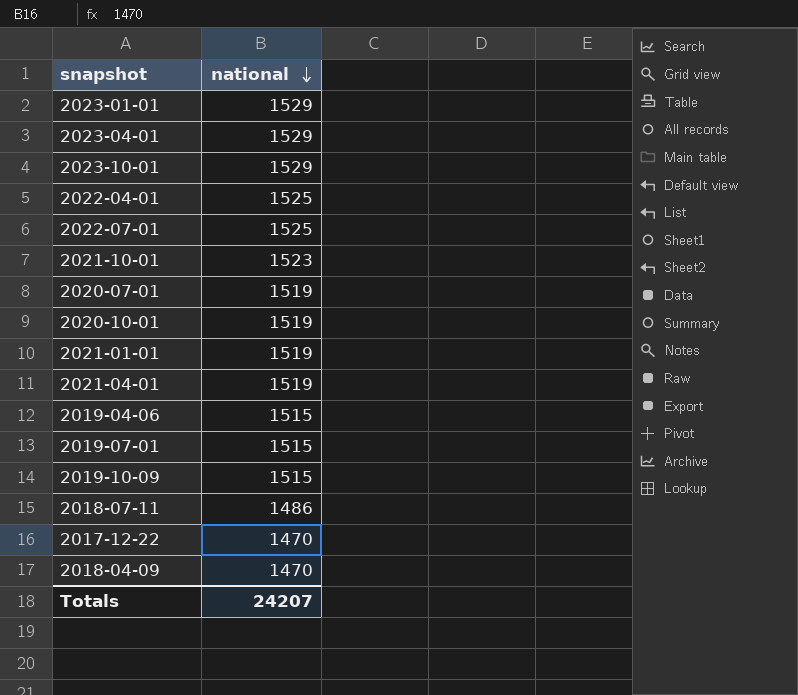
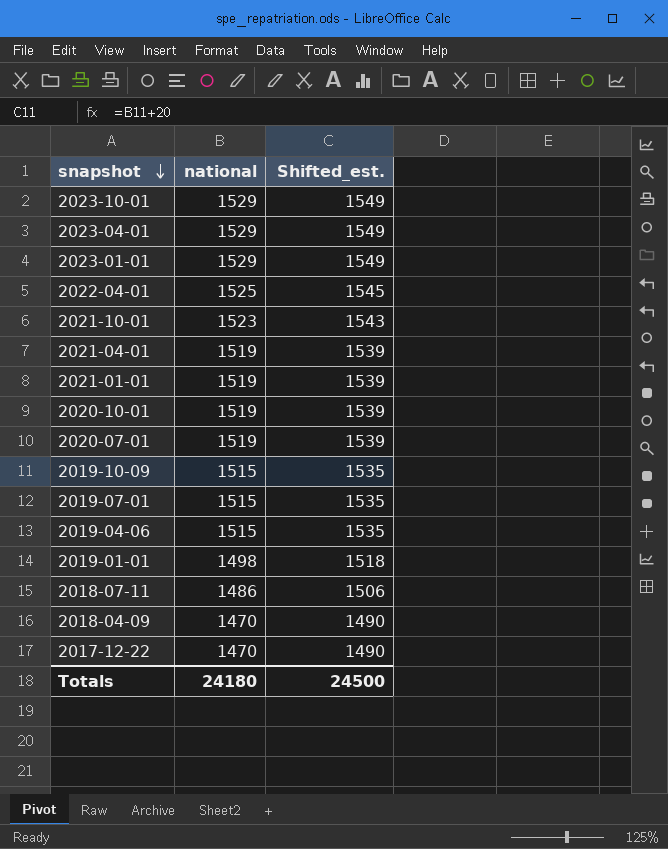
row order: national descending -> snapshot descending
column Shifted_est. | formula: none -> [national] + 20
row 2022-07-01: 1525 -> none
row 2019-01-01: none -> 1498 | 1518
Totals | national: 24207 -> 24180

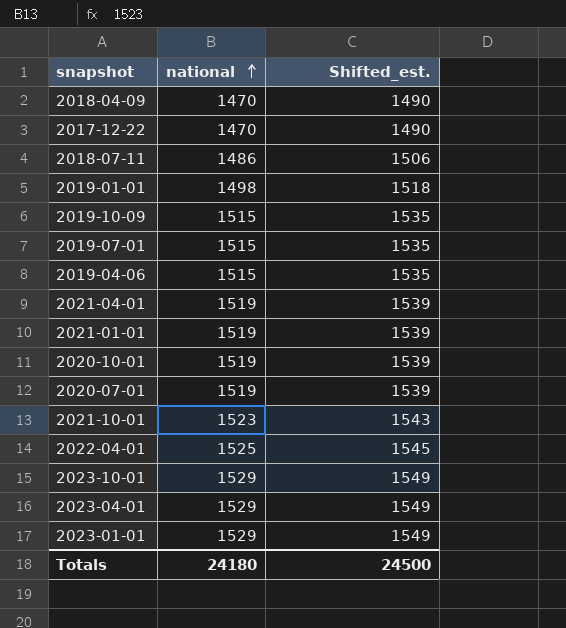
row order: snapshot descending -> national ascending

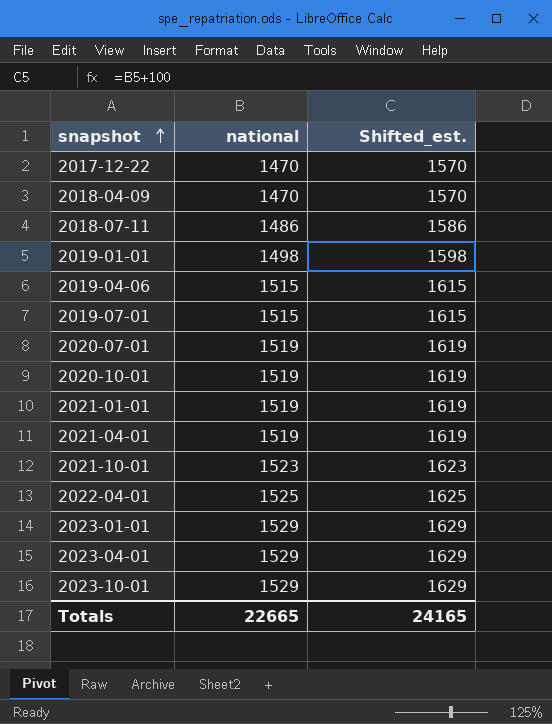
row order: national ascending -> snapshot ascending
column Shifted_est. | formula: [national] + 20 -> [national] + 100
row 2019-10-09: 1515 | 1535 -> none
Totals | national: 24180 -> 22665
Totals | Shifted_est.: 24500 -> 24165

